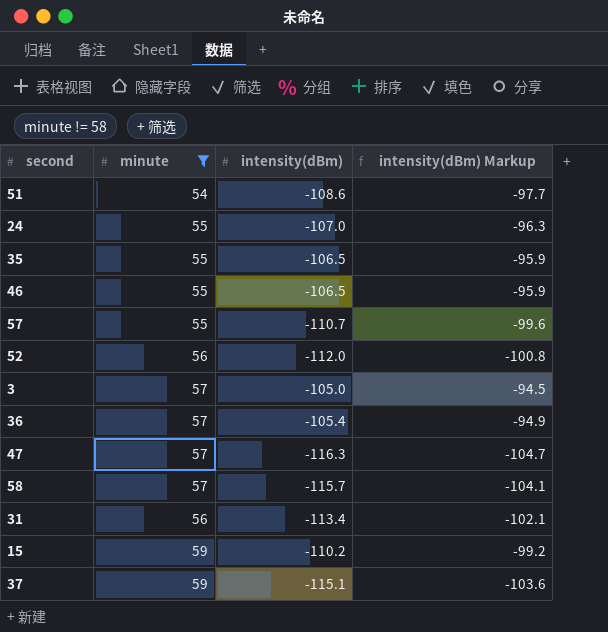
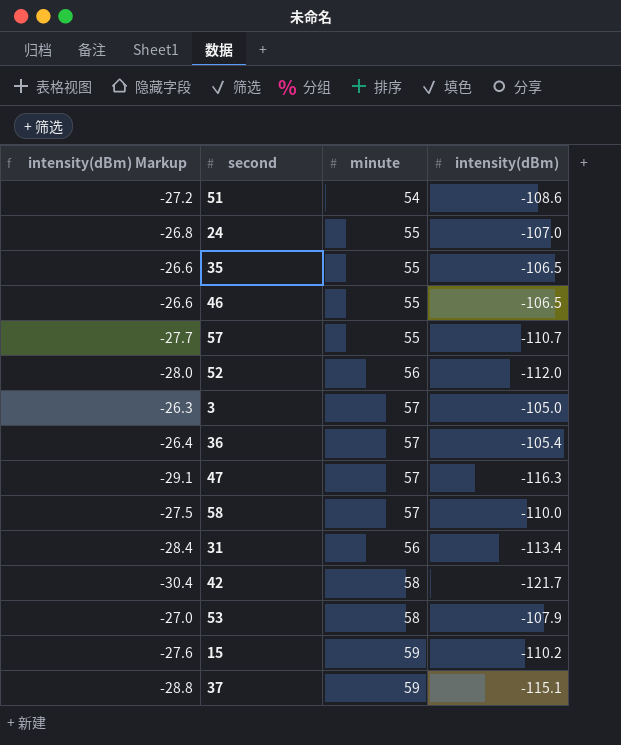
filter: minute != 58 -> none
column intensity(dBm) Markup | formula: [intensity(dBm)] * 0.9 -> [intensity(dBm)] * 0.25
column intensity(dBm) Markup | position: 4 -> 1
58 | intensity(dBm): -115.7 -> -110.0

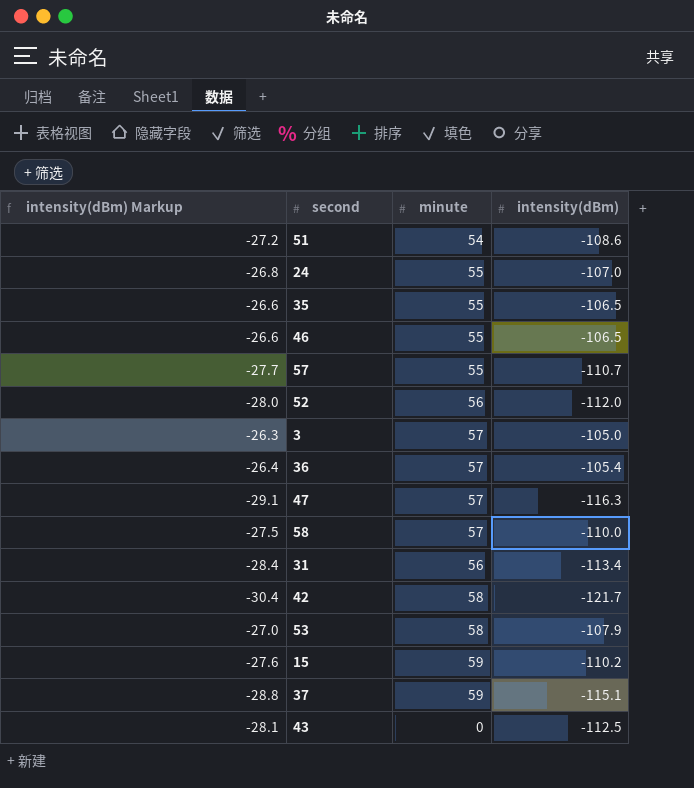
row 43: none -> -28.1 | 0 | -112.5

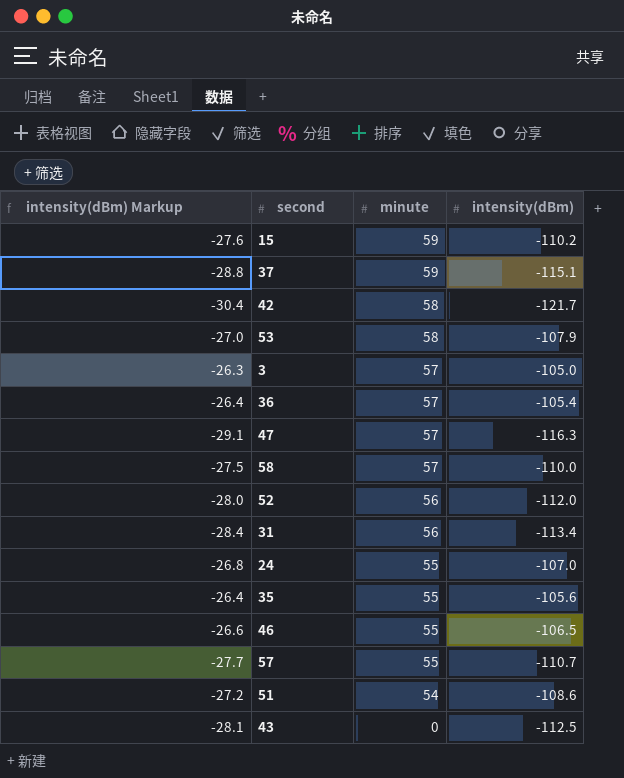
row order: none -> minute descending
35 | intensity(dBm) Markup: -26.6 -> -26.4
35 | intensity(dBm): -106.5 -> -105.6

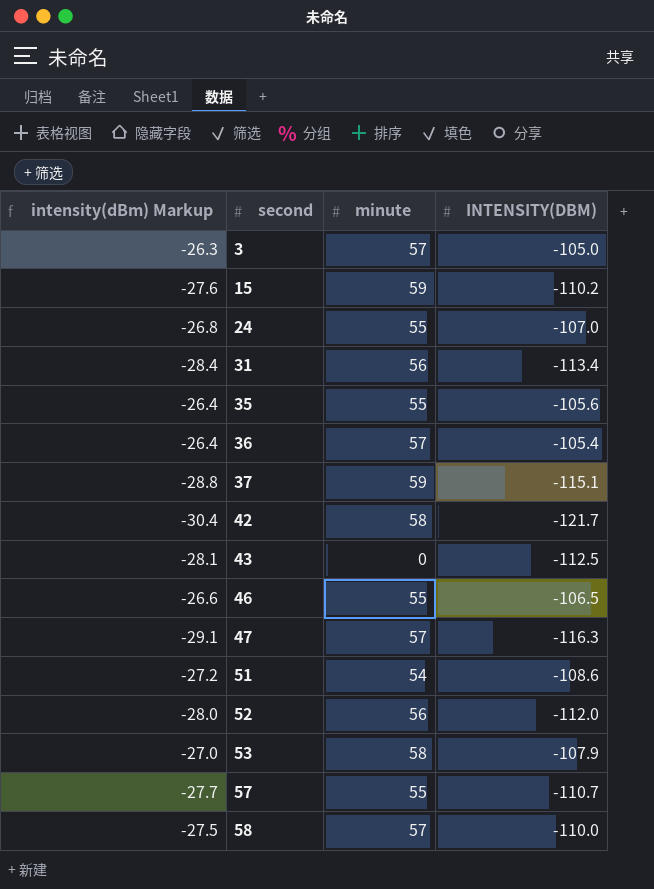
row order: minute descending -> second ascending
column name: intensity(dBm) -> INTENSITY(DBM)

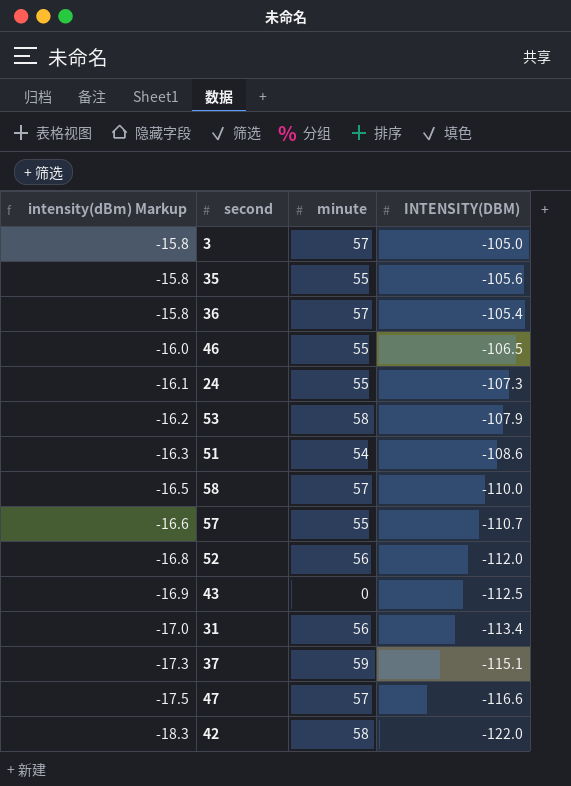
row order: second ascending -> intensity(dBm) Markup descending
column intensity(dBm) Markup | formula: [INTENSITY(DBM)] * 0.25 -> [INTENSITY(DBM)] * 0.15
row 15: -27.6 | 59 | -110.2 -> none
24 | INTENSITY(DBM): -107.0 -> -107.3
47 | INTENSITY(DBM): -116.3 -> -116.6
42 | INTENSITY(DBM): -121.7 -> -122.0

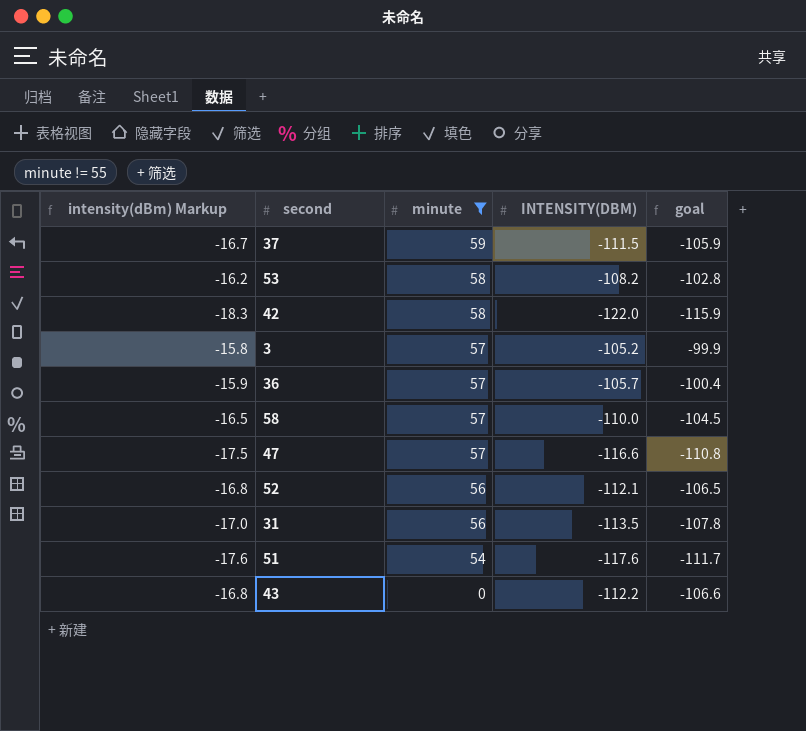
filter: none -> minute != 55
row order: intensity(dBm) Markup descending -> minute descending
column goal | formula: none -> [INTENSITY(DBM)] * 0.95
37 | intensity(dBm) Markup: -17.3 -> -16.7
37 | INTENSITY(DBM): -115.1 -> -111.5
53 | INTENSITY(DBM): -107.9 -> -108.2
3 | INTENSITY(DBM): -105.0 -> -105.2
36 | intensity(dBm) Markup: -15.8 -> -15.9
36 | INTENSITY(DBM): -105.4 -> -105.7
52 | INTENSITY(DBM): -112.0 -> -112.1
31 | INTENSITY(DBM): -113.4 -> -113.5
51 | intensity(dBm) Markup: -16.3 -> -17.6
51 | INTENSITY(DBM): -108.6 -> -117.6
43 | intensity(dBm) Markup: -16.9 -> -16.8
43 | INTENSITY(DBM): -112.5 -> -112.2

